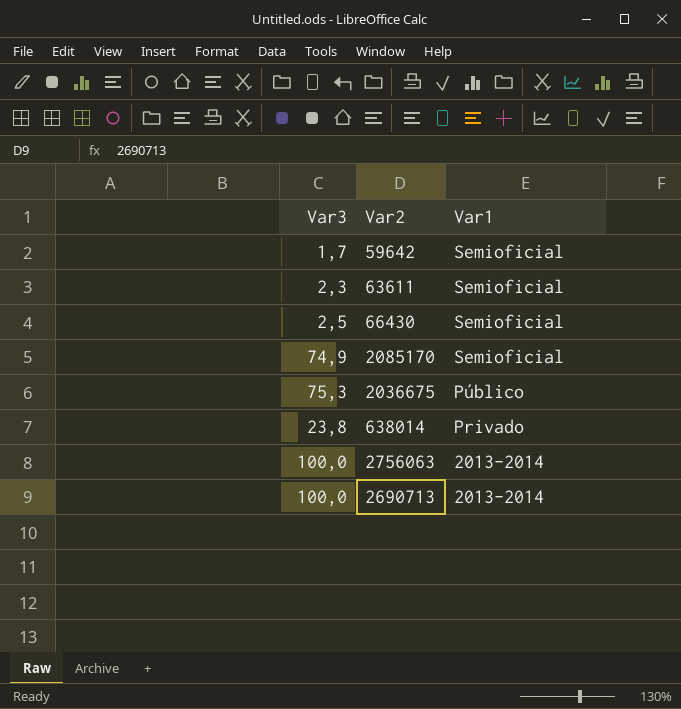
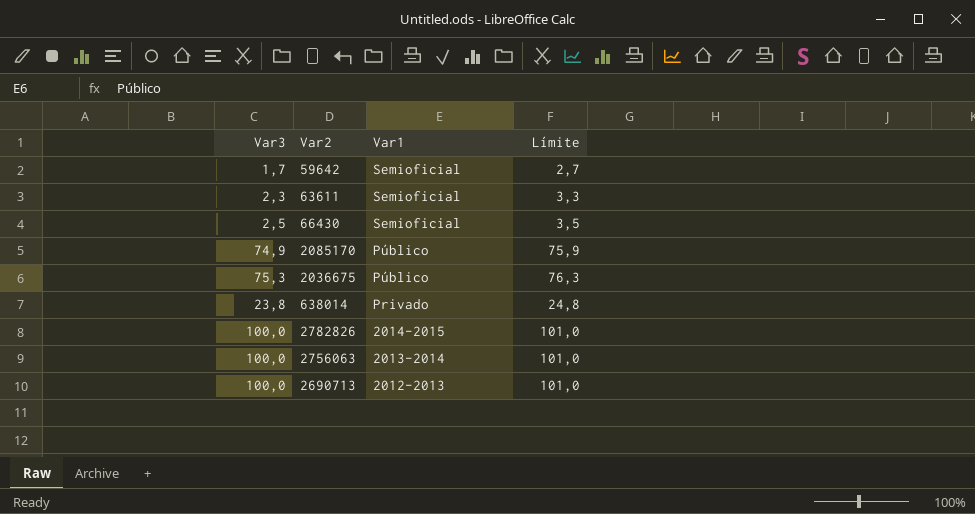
column Límite | formula: none -> [Var3] + 1
2085170 | Var1: Semioficial -> Público
row 2782826: none -> 100,0 | 2014-2015 | 101,0
2690713 | Var1: 2013-2014 -> 2012-2013

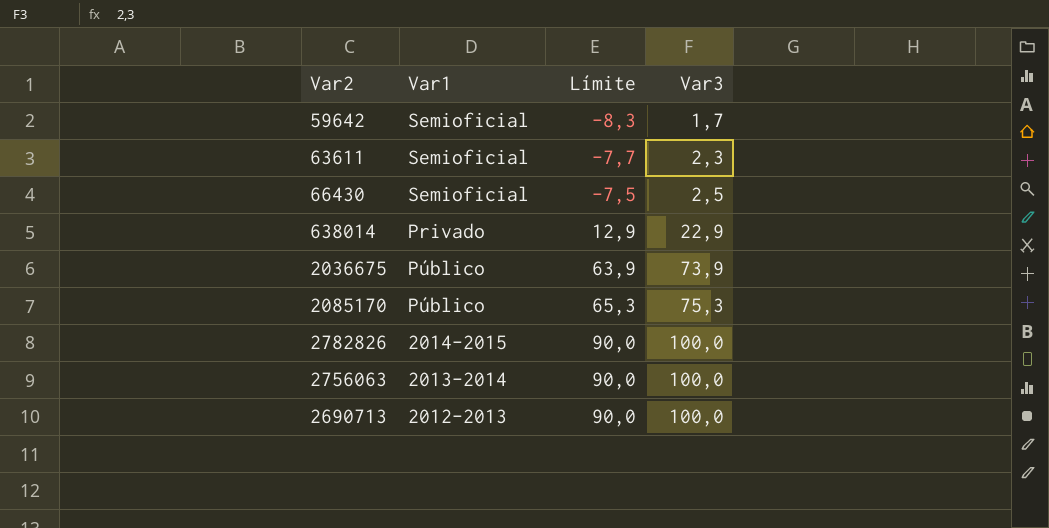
row order: Var1 descending -> Límite ascending
column Límite | formula: [Var3] + 1 -> [Var3] - 10
column Var3 | position: 1 -> 4
638014 | Var3: 23,8 -> 22,9
2036675 | Var3: 75,3 -> 73,9
2085170 | Var3: 74,9 -> 75,3

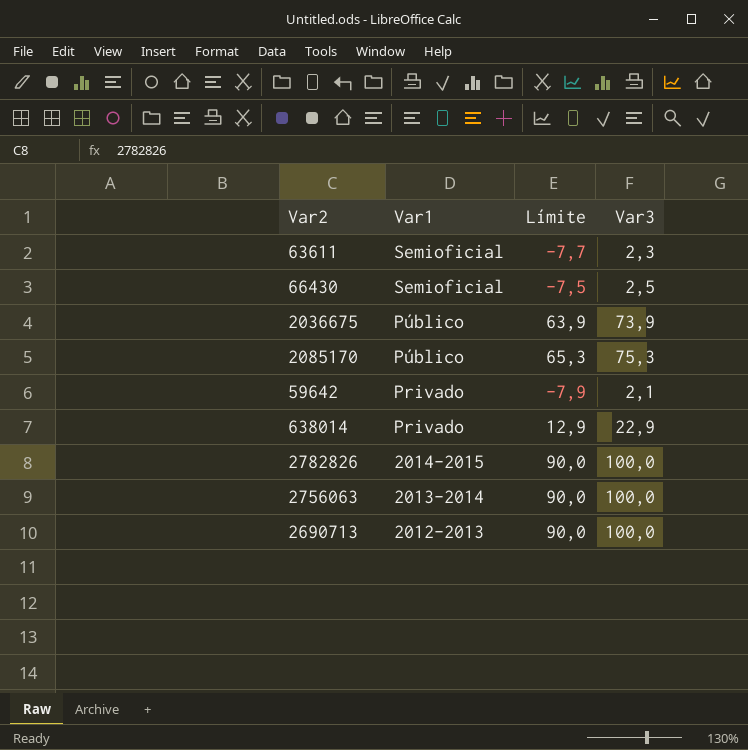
row order: Límite ascending -> Var1 descending
59642 | Var1: Semioficial -> Privado
59642 | Límite: -8,3 -> -7,9
59642 | Var3: 1,7 -> 2,1

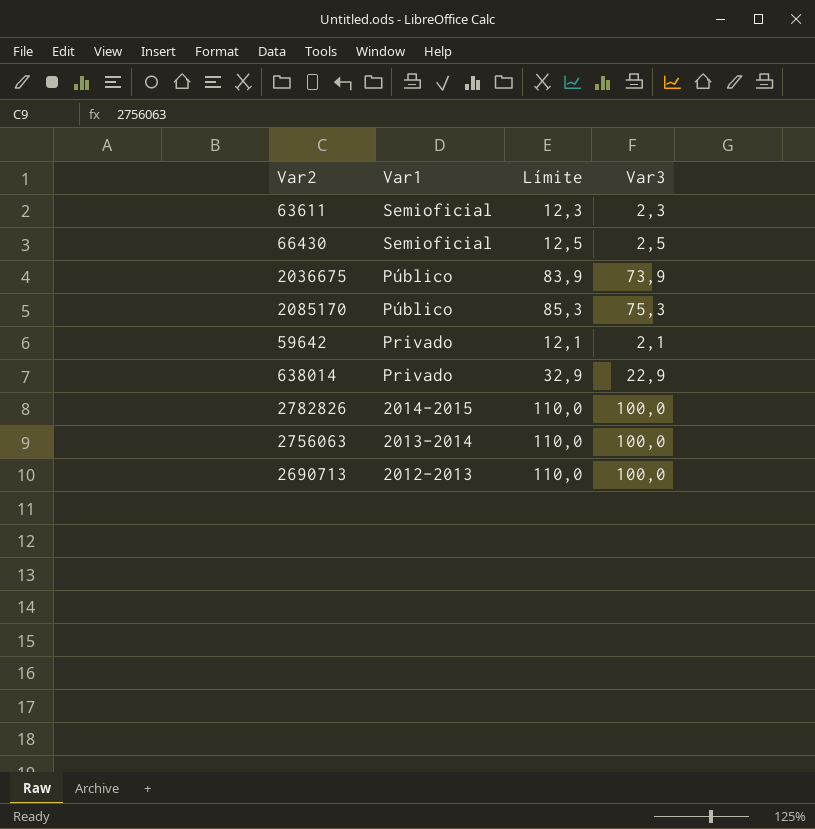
column Límite | formula: [Var3] - 10 -> [Var3] + 10

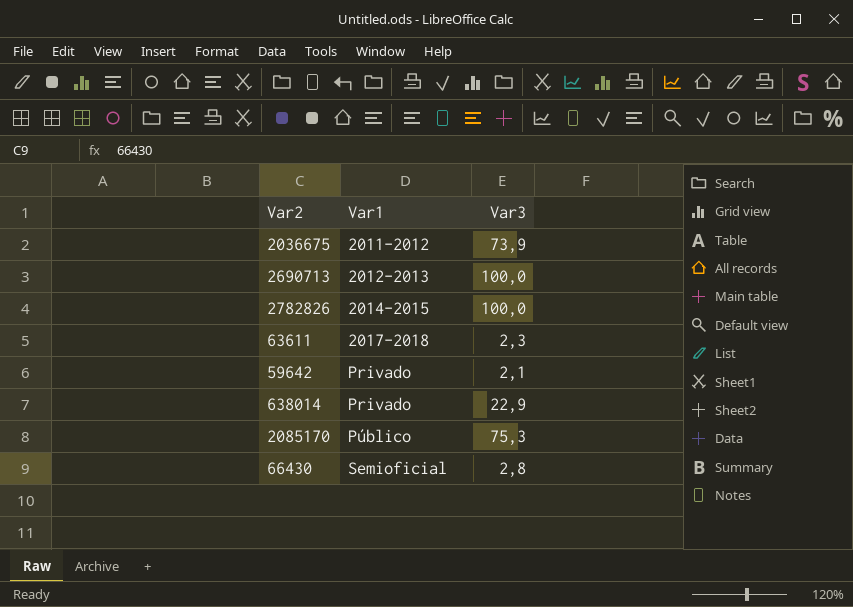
row order: Var1 descending -> Var1 ascending
column Límite | formula: [Var3] + 10 -> none
row 2756063: 2013-2014 | 110,0 | 100,0 -> none
2036675 | Var1: Público -> 2011-2012
63611 | Var1: Semioficial -> 2017-2018
66430 | Var3: 2,5 -> 2,8

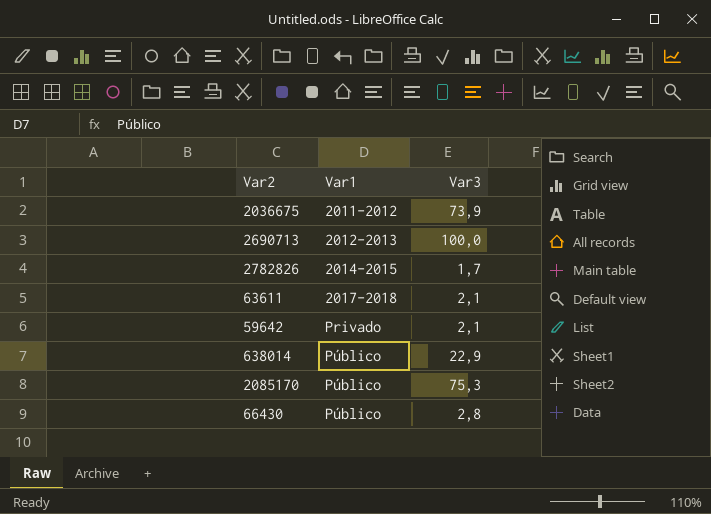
2782826 | Var3: 100,0 -> 1,7
63611 | Var3: 2,3 -> 2,1
638014 | Var1: Privado -> Público
66430 | Var1: Semioficial -> Público

